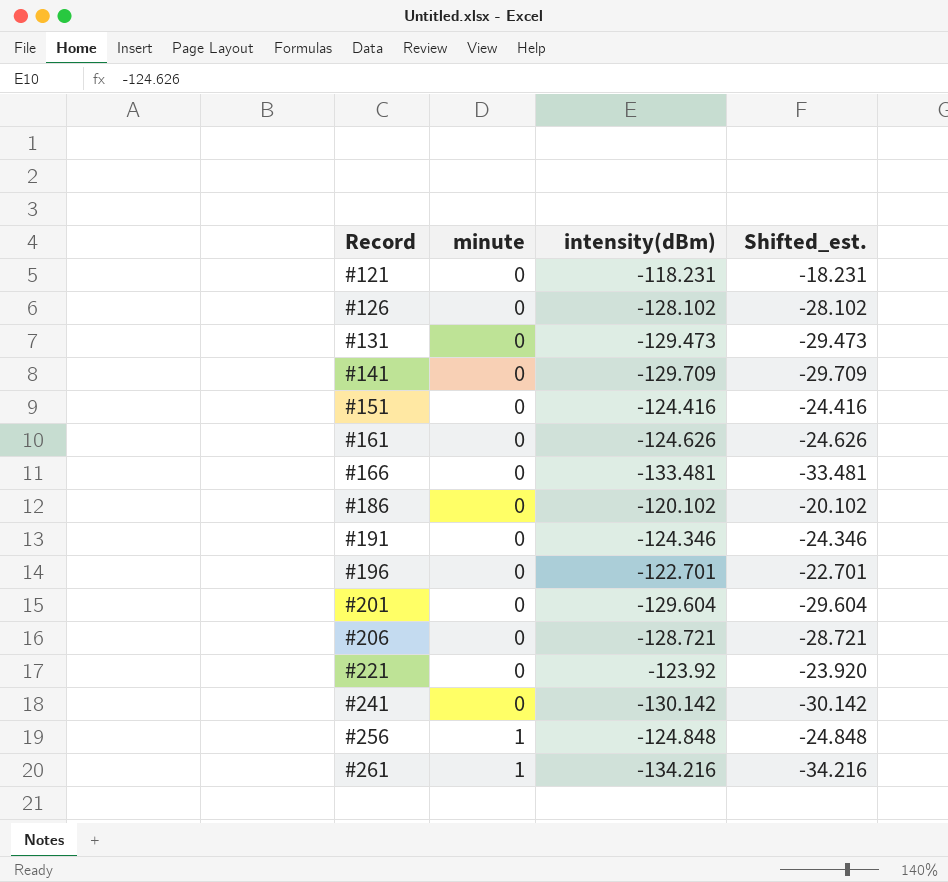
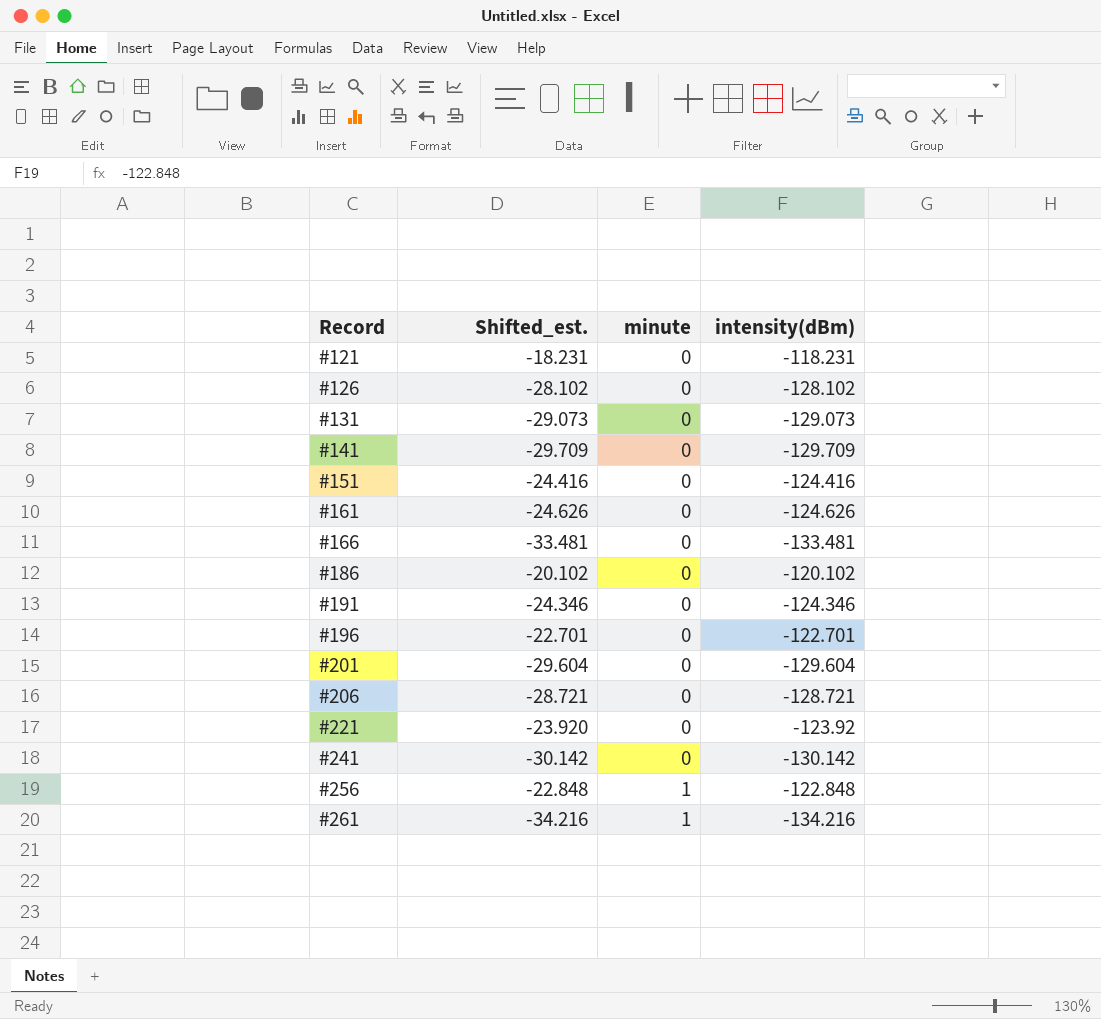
column Shifted_est. | position: 4 -> 2
#131 | Shifted_est.: -29.473 -> -29.073
#131 | intensity(dBm): -129.473 -> -129.073
#256 | Shifted_est.: -24.848 -> -22.848
#256 | intensity(dBm): -124.848 -> -122.848

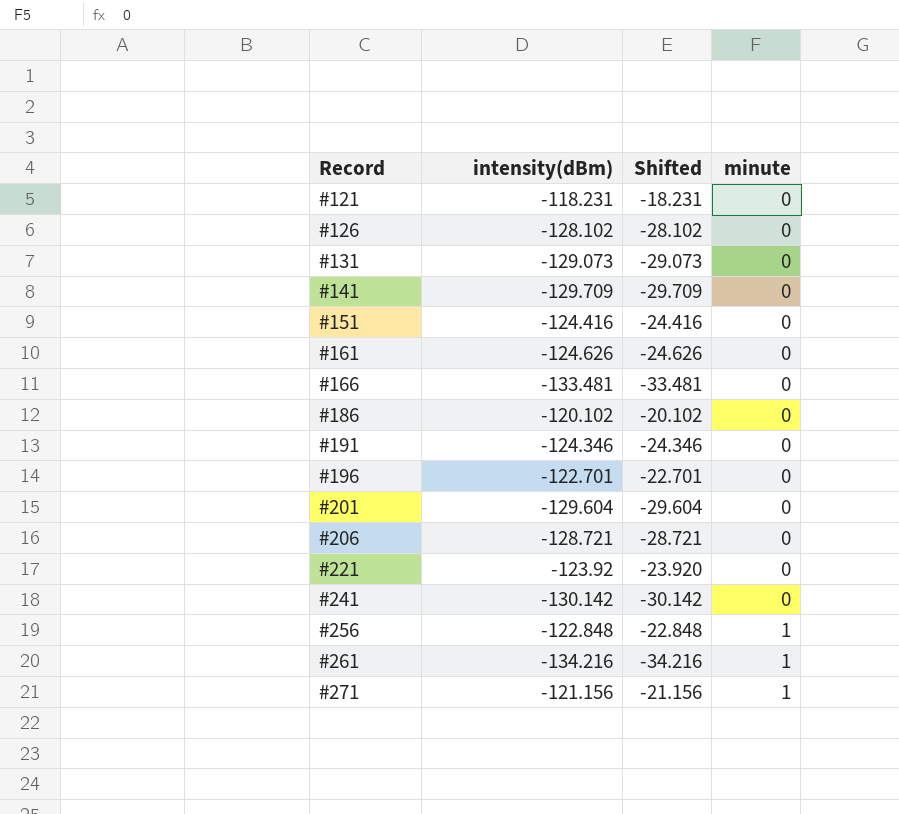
column intensity(dBm) | position: 4 -> 2
column name: Shifted_est. -> Shifted
row #271: none -> -121.156 | -21.156 | 1

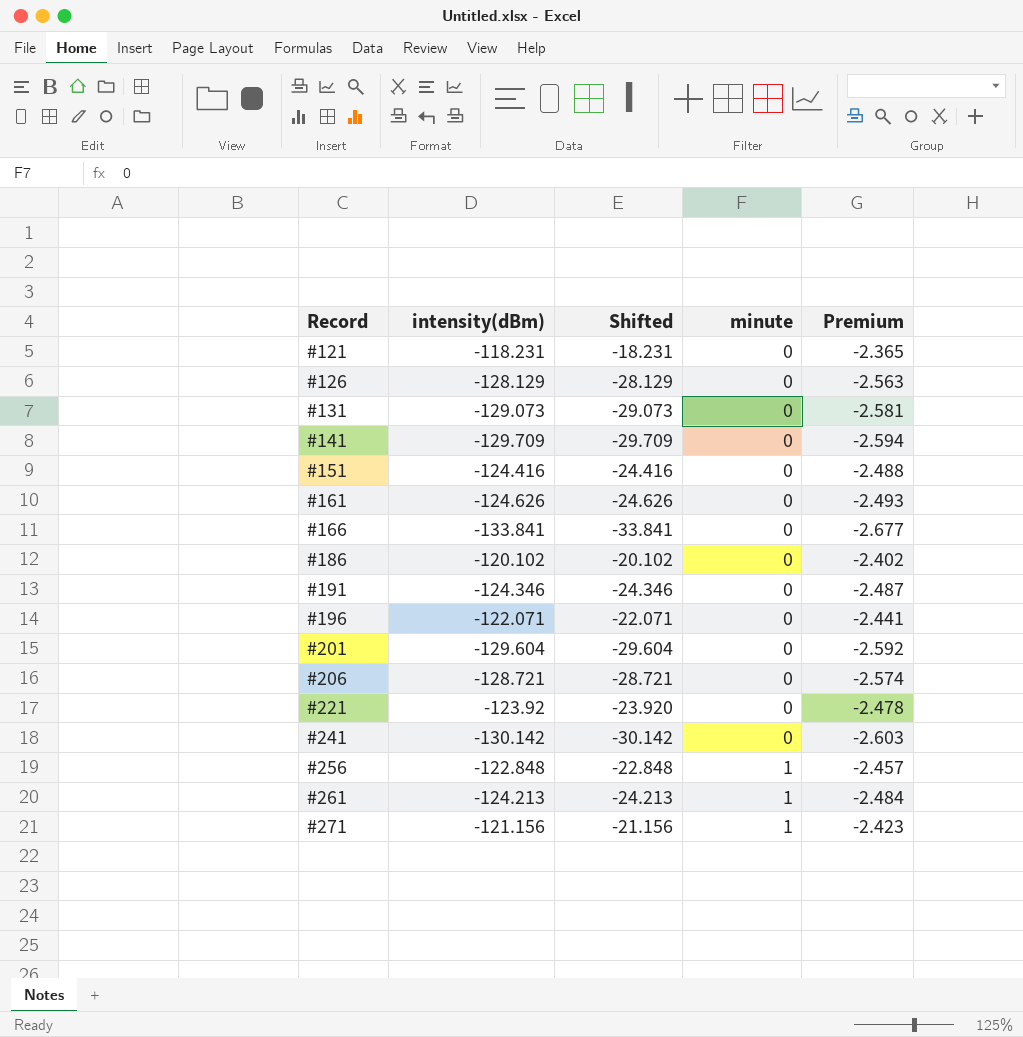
column Premium | formula: none -> [intensity(dBm)] * 0.02
#126 | intensity(dBm): -128.102 -> -128.129
#126 | Shifted: -28.102 -> -28.129
#166 | intensity(dBm): -133.481 -> -133.841
#166 | Shifted: -33.481 -> -33.841
#196 | intensity(dBm): -122.701 -> -122.071
#196 | Shifted: -22.701 -> -22.071
#261 | intensity(dBm): -134.216 -> -124.213
#261 | Shifted: -34.216 -> -24.213

